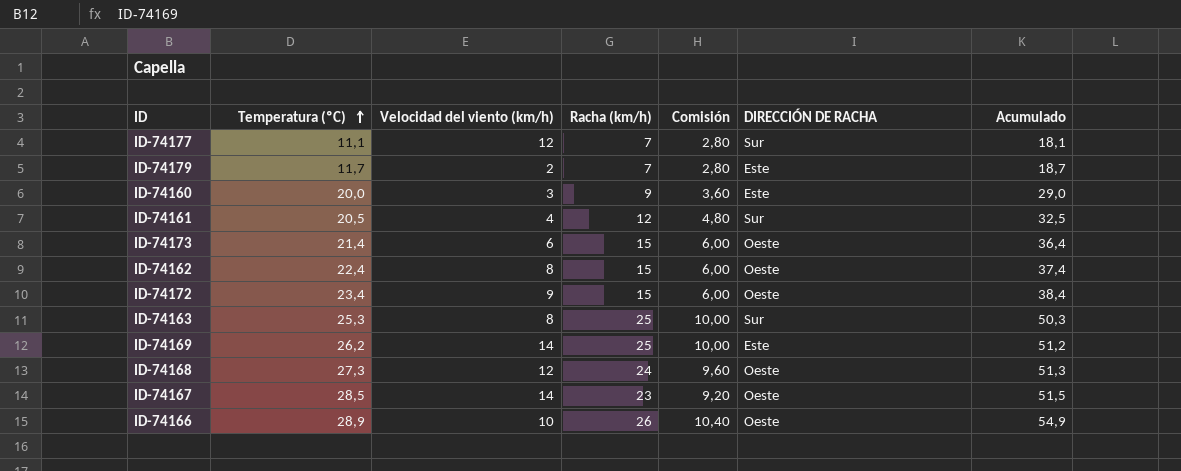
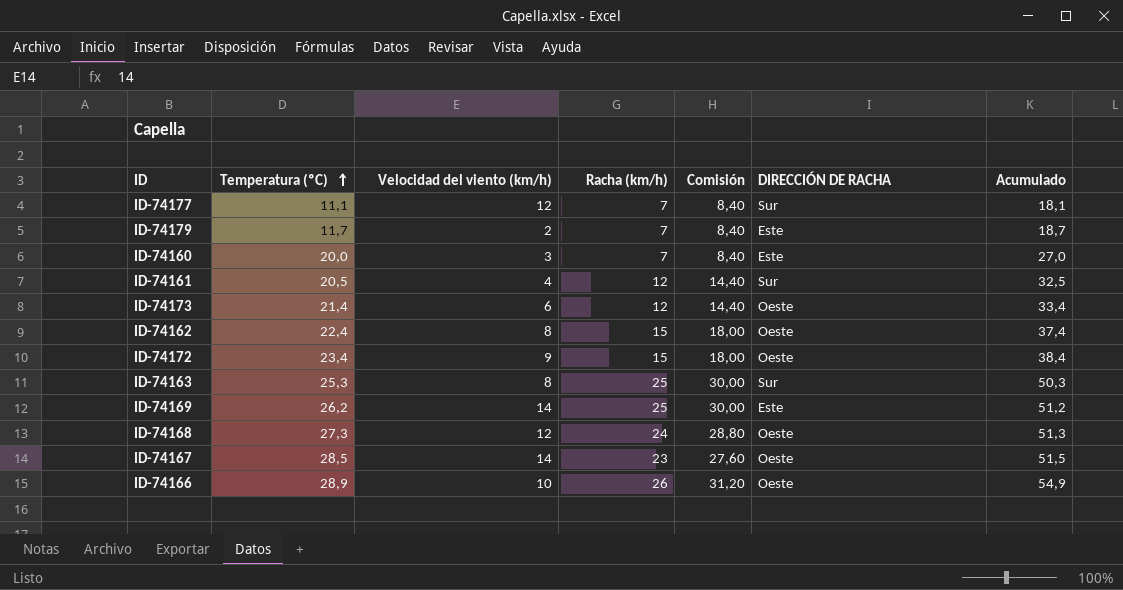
column Comisión | formula: [Racha (km/h)] * 0,4 -> [Racha (km/h)] * 1,2
ID-74160 | Racha (km/h): 9 -> 7
ID-74160 | Acumulado: 29,0 -> 27,0
ID-74173 | Racha (km/h): 15 -> 12
ID-74173 | Acumulado: 36,4 -> 33,4

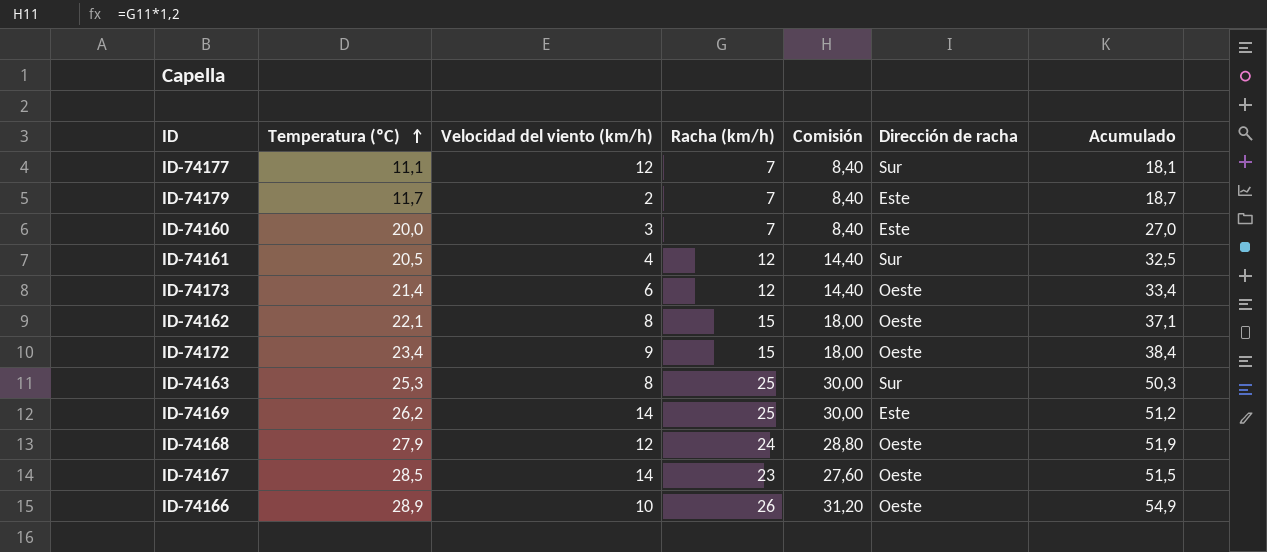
column name: DIRECCIÓN DE RACHA -> Dirección de racha
ID-74162 | Temperatura (ºC): 22,4 -> 22,1
ID-74162 | Acumulado: 37,4 -> 37,1
ID-74168 | Temperatura (ºC): 27,3 -> 27,9
ID-74168 | Acumulado: 51,3 -> 51,9

